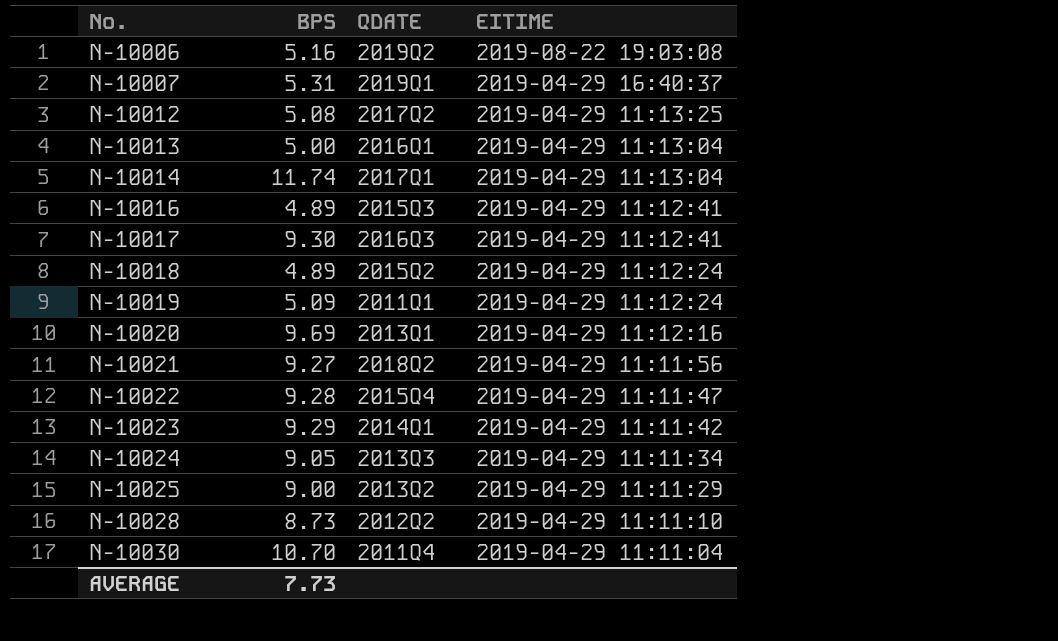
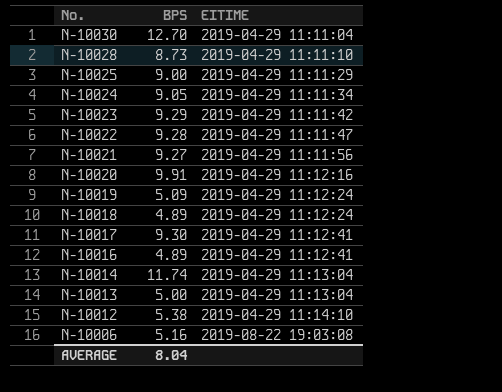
row order: No. ascending -> No. descending
column QDATE | position: 3 -> none
row N-10007: 5.31 | 2019Q1 | 2019-04-29 16:40:37 -> none
N-10030 | BPS: 10.70 -> 12.70
N-10020 | BPS: 9.69 -> 9.91
N-10012 | BPS: 5.08 -> 5.38
N-10012 | EITIME: 2019-04-29 11:13:25 -> 2019-04-29 11:14:10
AVERAGE | BPS: 7.73 -> 8.04

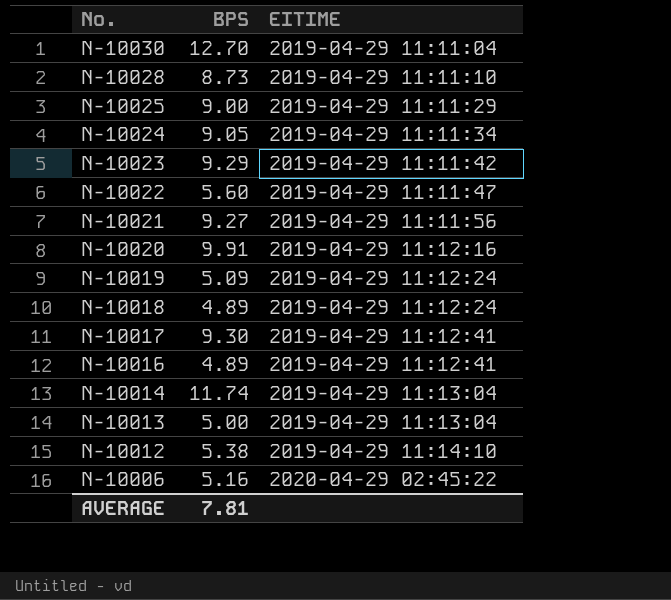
N-10022 | BPS: 9.28 -> 5.60
N-10006 | EITIME: 2019-08-22 19:03:08 -> 2020-04-29 02:45:22
AVERAGE | BPS: 8.04 -> 7.81

